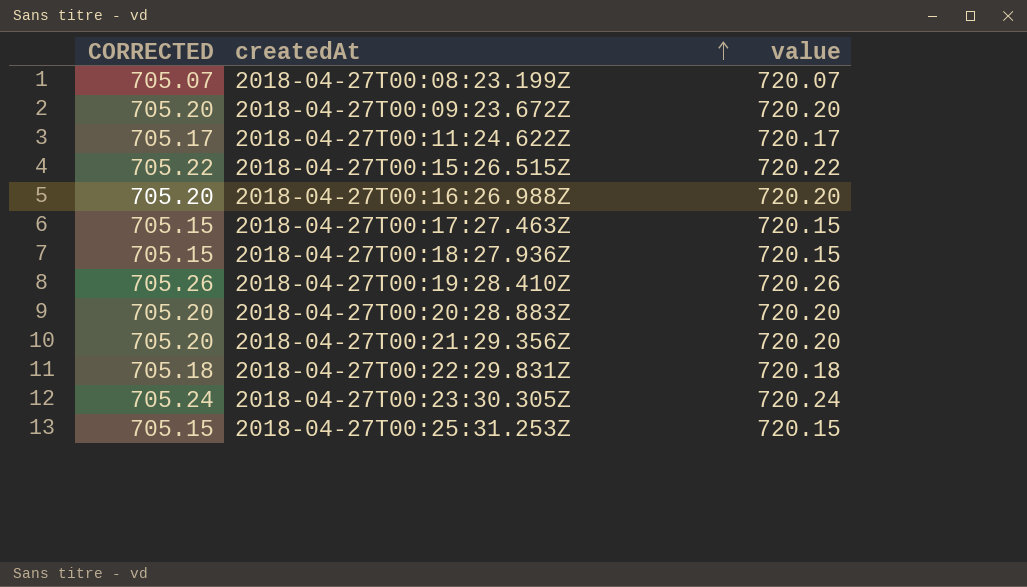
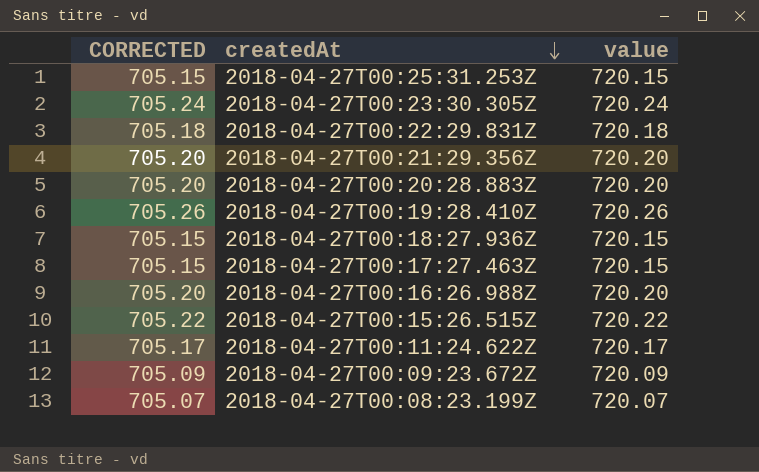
row order: createdAt ascending -> createdAt descending
2018-04-27T00:09:23.672Z | CORRECTED: 705.20 -> 705.09
2018-04-27T00:09:23.672Z | value: 720.20 -> 720.09

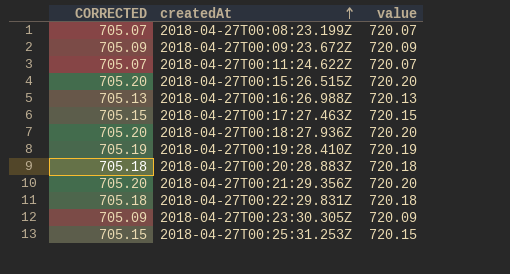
row order: createdAt descending -> createdAt ascending
2018-04-27T00:11:24.622Z | CORRECTED: 705.17 -> 705.07
2018-04-27T00:11:24.622Z | value: 720.17 -> 720.07
2018-04-27T00:15:26.515Z | CORRECTED: 705.22 -> 705.20
2018-04-27T00:15:26.515Z | value: 720.22 -> 720.20
2018-04-27T00:16:26.988Z | CORRECTED: 705.20 -> 705.13
2018-04-27T00:16:26.988Z | value: 720.20 -> 720.13
2018-04-27T00:18:27.936Z | CORRECTED: 705.15 -> 705.20
2018-04-27T00:18:27.936Z | value: 720.15 -> 720.20
2018-04-27T00:19:28.410Z | CORRECTED: 705.26 -> 705.19
2018-04-27T00:19:28.410Z | value: 720.26 -> 720.19
2018-04-27T00:20:28.883Z | CORRECTED: 705.20 -> 705.18
2018-04-27T00:20:28.883Z | value: 720.20 -> 720.18
2018-04-27T00:23:30.305Z | CORRECTED: 705.24 -> 705.09
2018-04-27T00:23:30.305Z | value: 720.24 -> 720.09

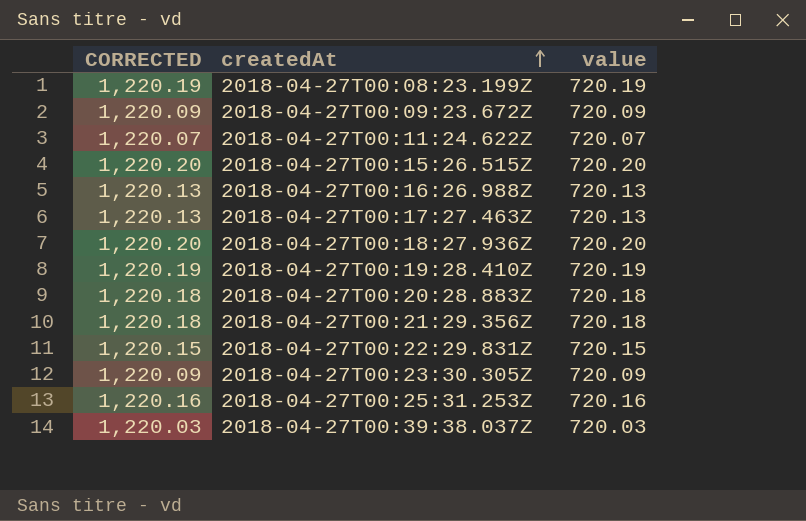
column CORRECTED | formula: [value] - 15 -> [value] + 500
2018-04-27T00:08:23.199Z | value: 720.07 -> 720.19
2018-04-27T00:17:27.463Z | value: 720.15 -> 720.13
2018-04-27T00:21:29.356Z | value: 720.20 -> 720.18
2018-04-27T00:22:29.831Z | value: 720.18 -> 720.15
2018-04-27T00:25:31.253Z | value: 720.15 -> 720.16
row 2018-04-27T00:39:38.037Z: none -> 1,220.03 | 720.03

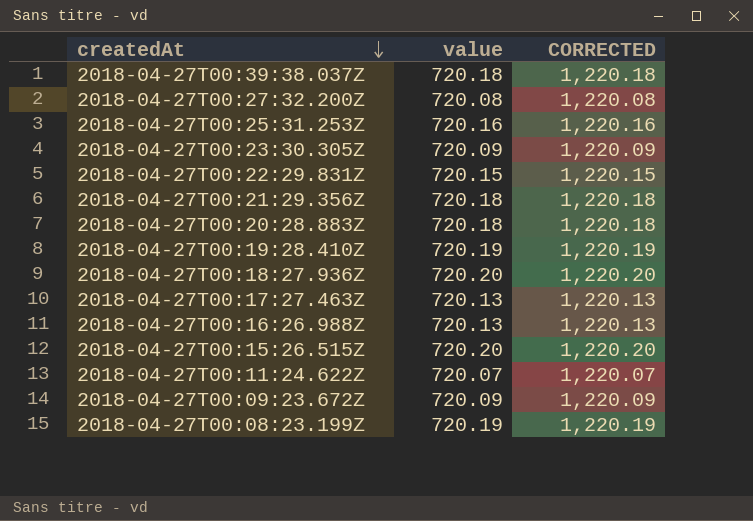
row order: createdAt ascending -> createdAt descending
column CORRECTED | position: 1 -> 3
2018-04-27T00:39:38.037Z | value: 720.03 -> 720.18
2018-04-27T00:39:38.037Z | CORRECTED: 1,220.03 -> 1,220.18
row 2018-04-27T00:27:32.200Z: none -> 720.08 | 1,220.08

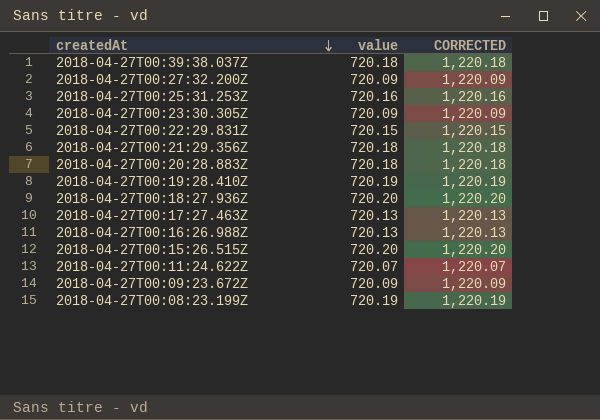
2018-04-27T00:27:32.200Z | value: 720.08 -> 720.09
2018-04-27T00:27:32.200Z | CORRECTED: 1,220.08 -> 1,220.09

